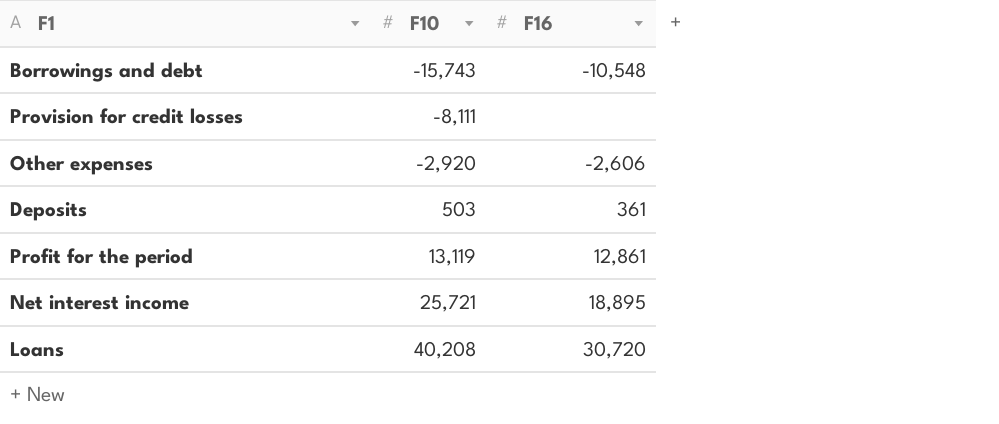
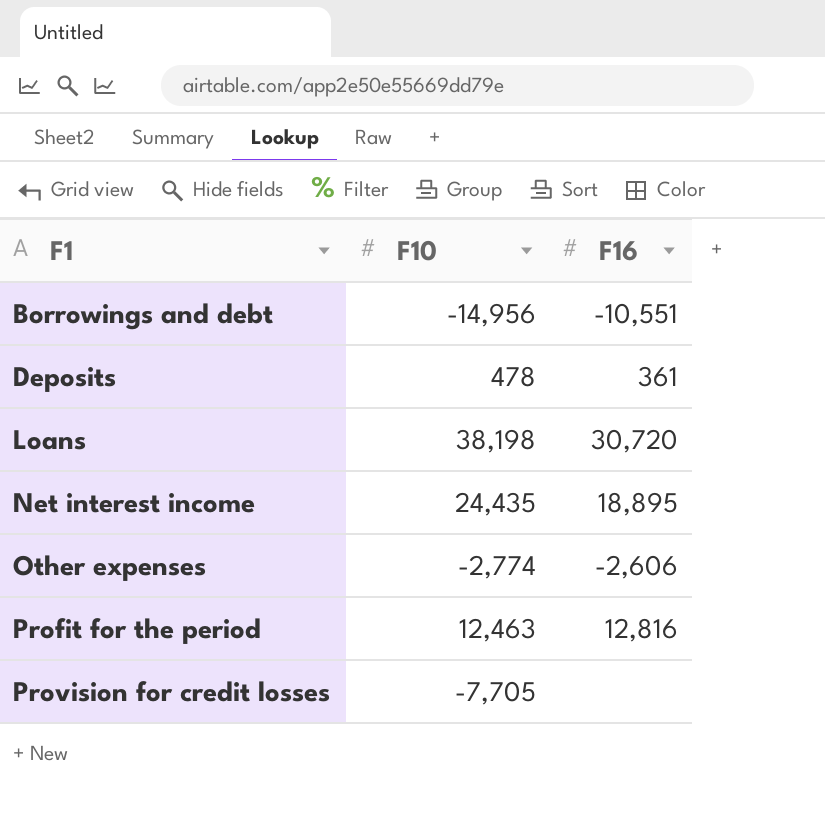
row order: F10 ascending -> F1 ascending
Borrowings and debt | F10: -15,743 -> -14,956
Borrowings and debt | F16: -10,548 -> -10,551
Deposits | F10: 503 -> 478
Loans | F10: 40,208 -> 38,198
Net interest income | F10: 25,721 -> 24,435
Other expenses | F10: -2,920 -> -2,774
Profit for the period | F10: 13,119 -> 12,463
Profit for the period | F16: 12,861 -> 12,816
Provision for credit losses | F10: -8,111 -> -7,705

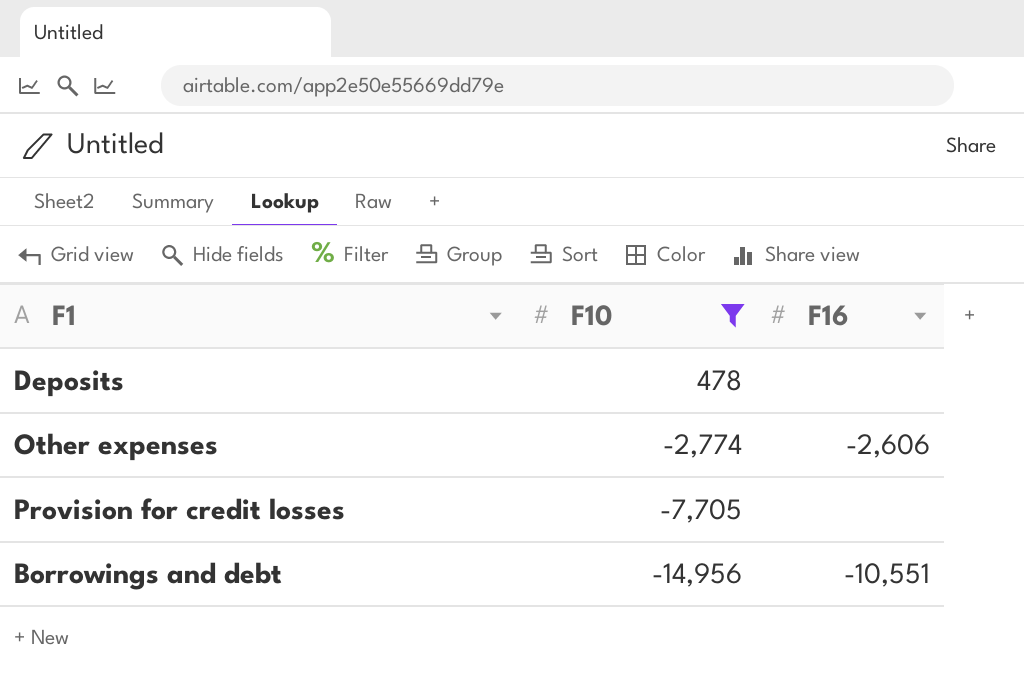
filter: none -> F10 <= 478
row order: F1 ascending -> F10 descending
Deposits | F16: 361 -> none

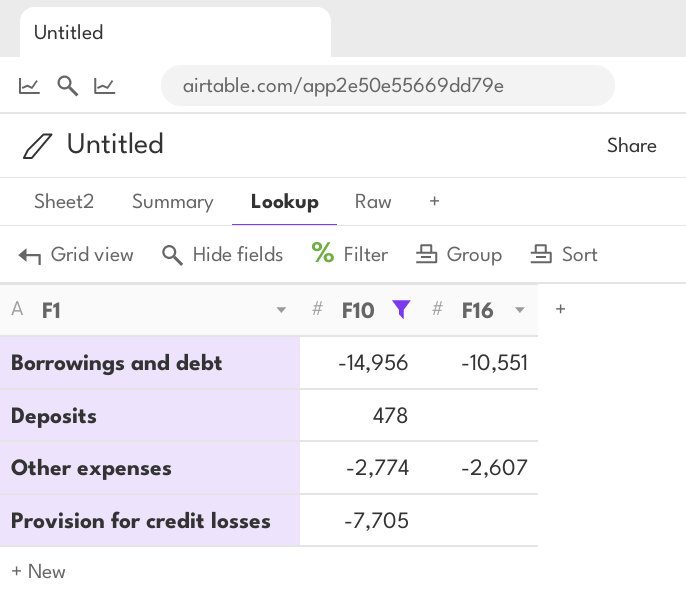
row order: F10 descending -> F1 ascending
Other expenses | F16: -2,606 -> -2,607

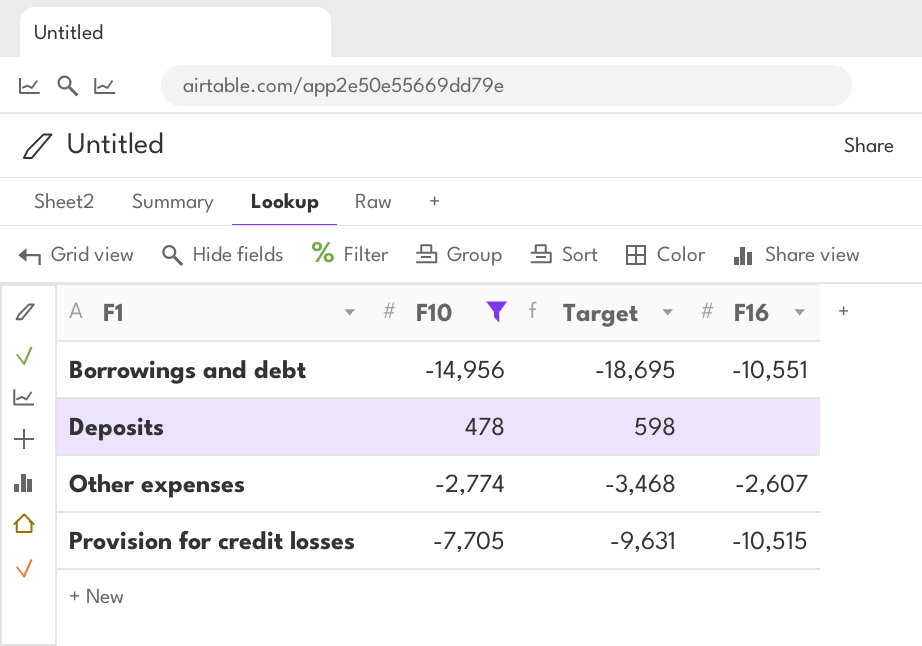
column Target | formula: none -> [F10] * 1.25
Provision for credit losses | F16: none -> -10,515

